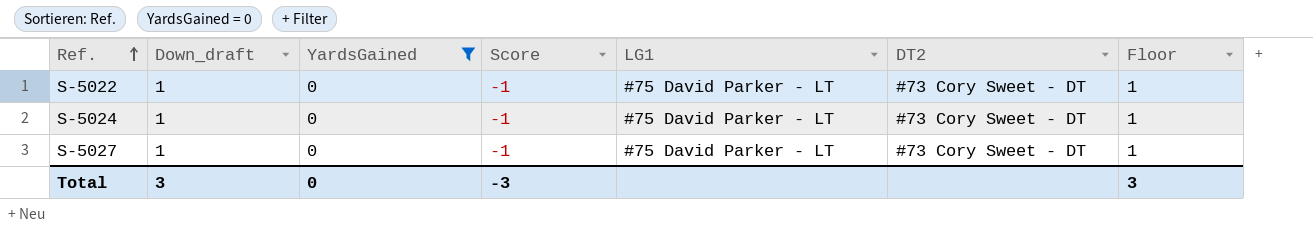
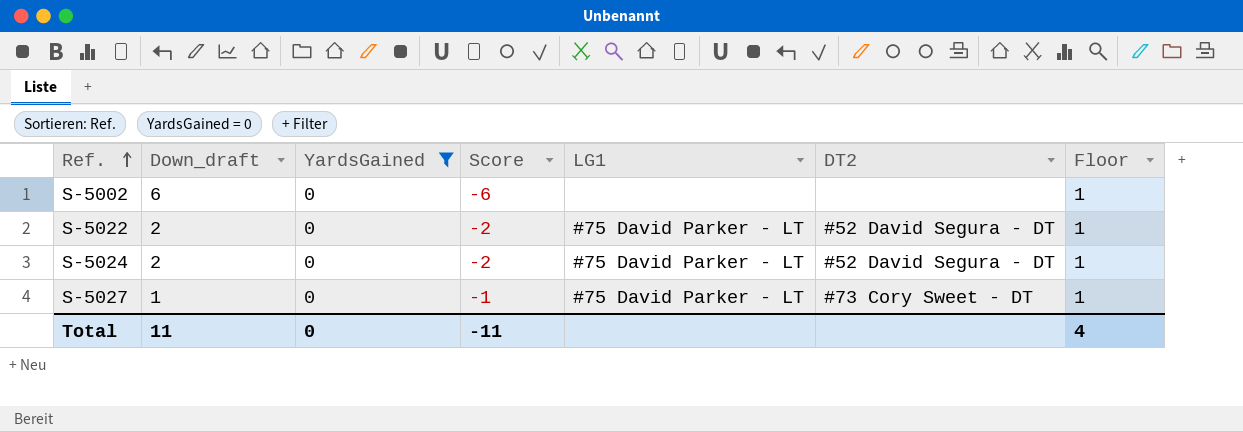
row S-5002: none -> 6 | 0 | -6 | none | none | 1
S-5022 | Down_draft: 1 -> 2
S-5022 | Score: -1 -> -2
S-5022 | DT2: #73 Cory Sweet - DT -> #52 David Segura - DT
S-5024 | Down_draft: 1 -> 2
S-5024 | Score: -1 -> -2
S-5024 | DT2: #73 Cory Sweet - DT -> #52 David Segura - DT
Total | Down_draft: 3 -> 11
Total | Score: -3 -> -11
Total | Floor: 3 -> 4

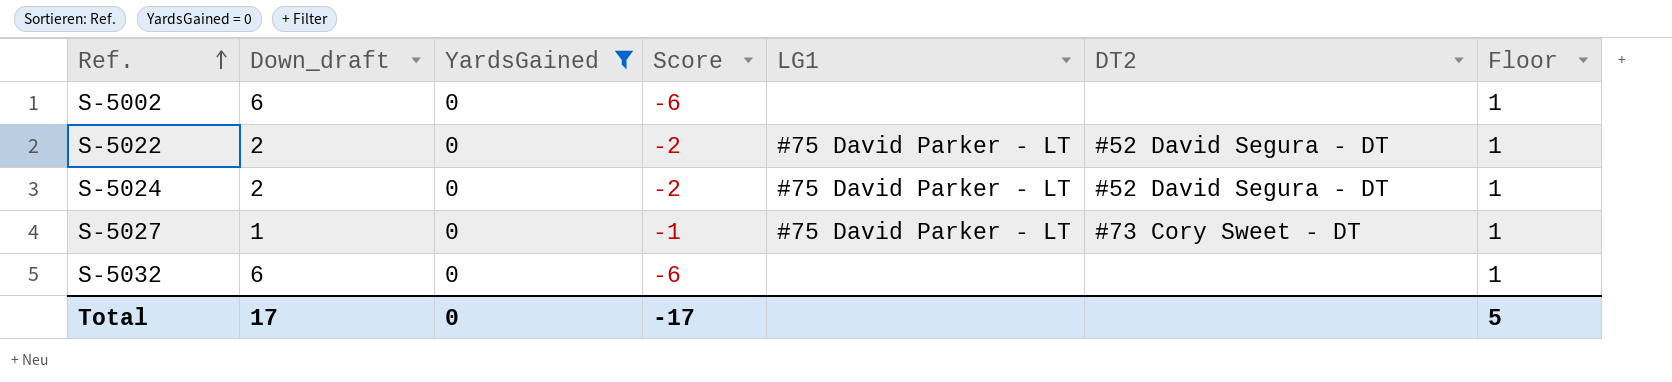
row S-5032: none -> 6 | 0 | -6 | none | none | 1
Total | Down_draft: 11 -> 17
Total | Score: -11 -> -17
Total | Floor: 4 -> 5

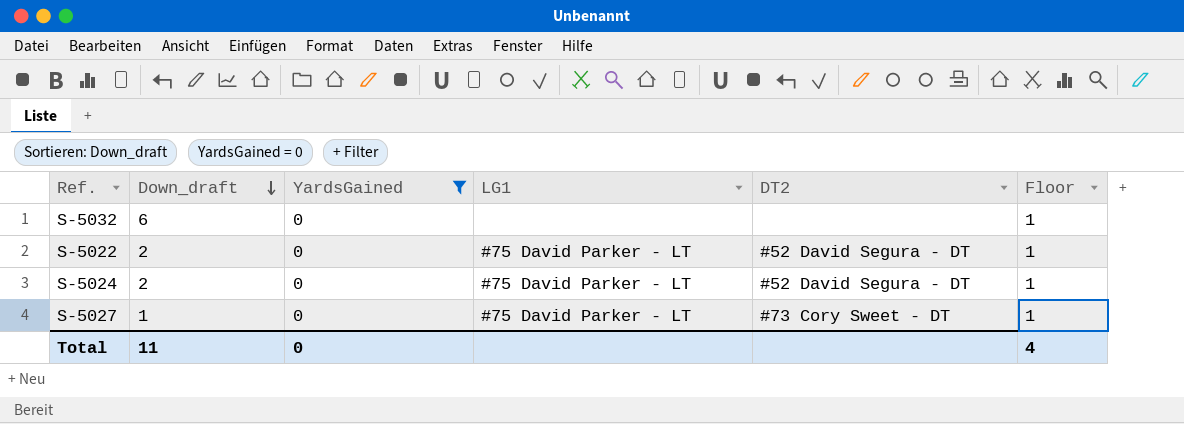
row order: Ref. ascending -> Down_draft descending
column Score | formula: [YardsGained] - [Down_draft] -> none
row S-5002: 6 | 0 | -6 | none | none | 1 -> none
Total | Down_draft: 17 -> 11
Total | Floor: 5 -> 4

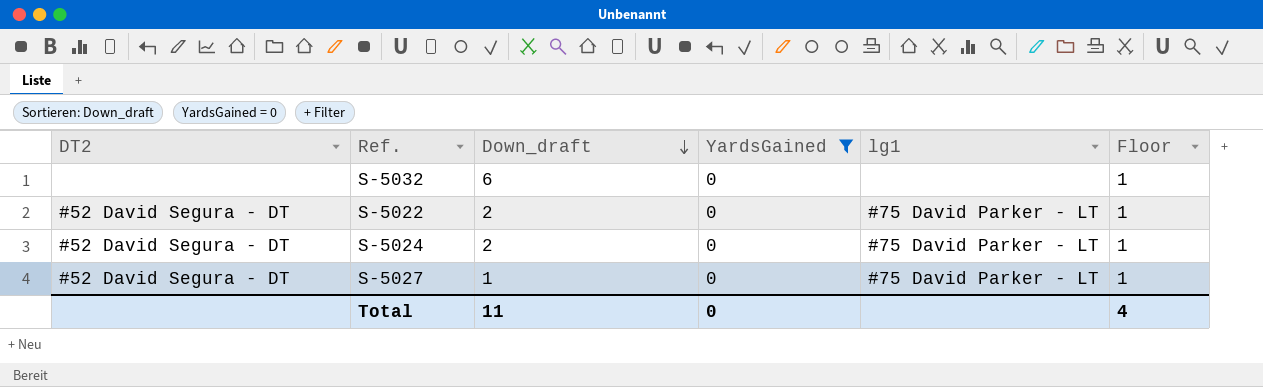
column DT2 | position: 5 -> 1
column name: LG1 -> lg1
S-5027 | DT2: #73 Cory Sweet - DT -> #52 David Segura - DT

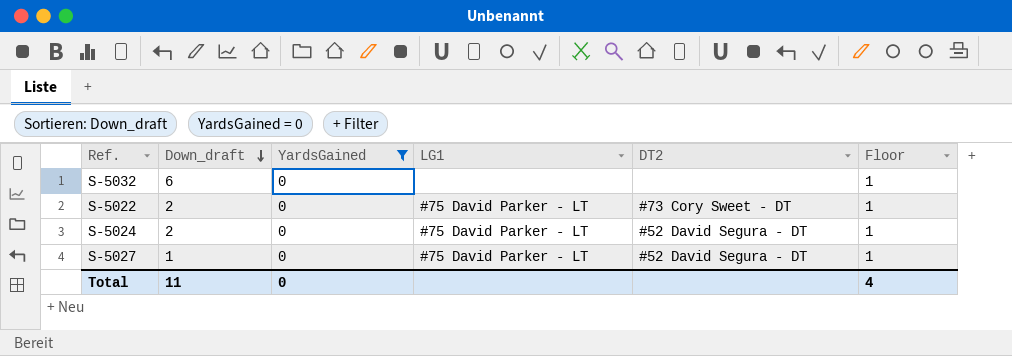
column name: lg1 -> LG1
column DT2 | position: 1 -> 5
S-5022 | DT2: #52 David Segura - DT -> #73 Cory Sweet - DT

